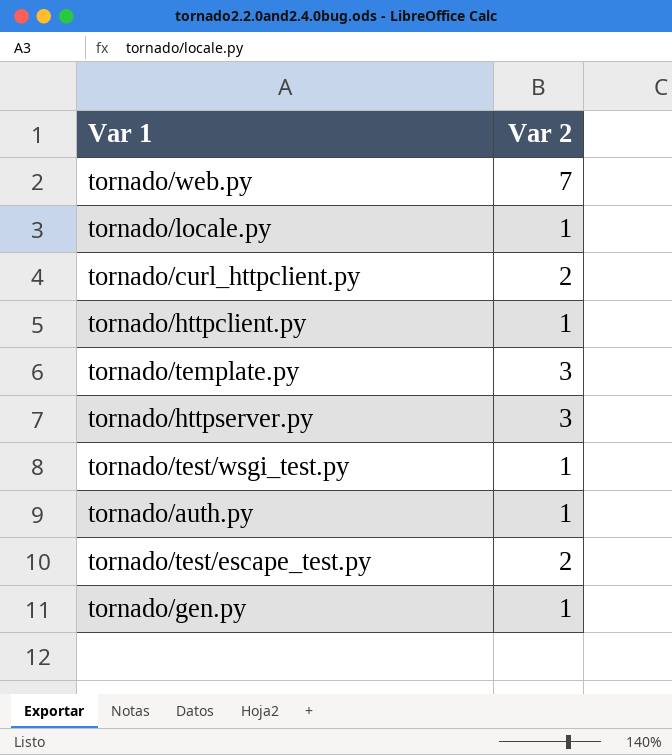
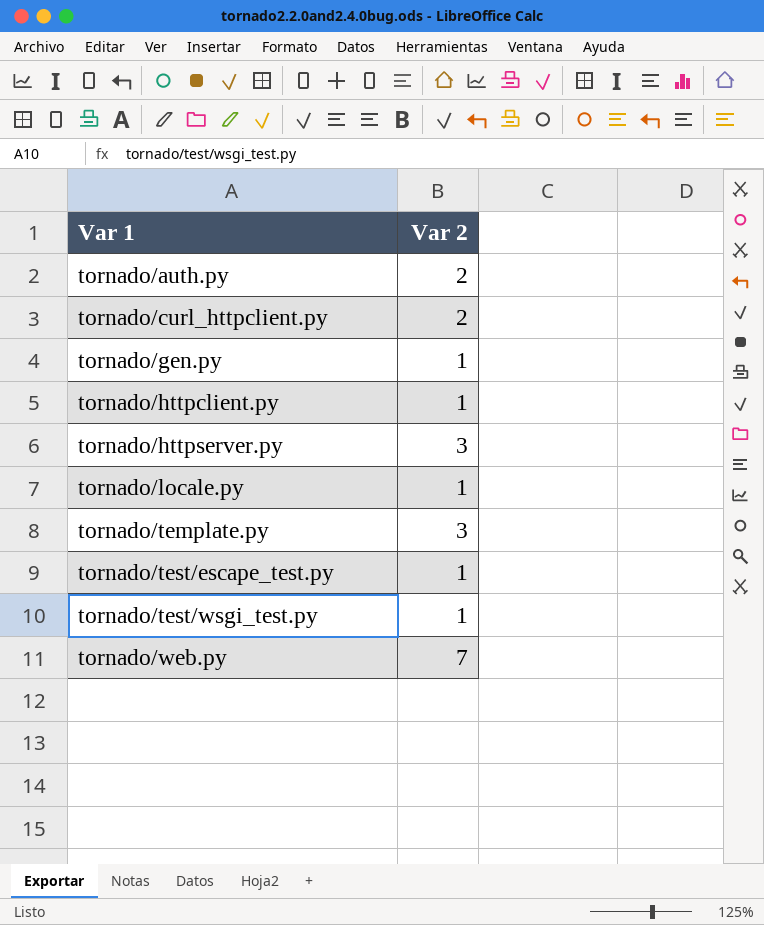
row order: none -> Var 1 ascending
tornado/auth.py | Var 2: 1 -> 2
tornado/test/escape_test.py | Var 2: 2 -> 1

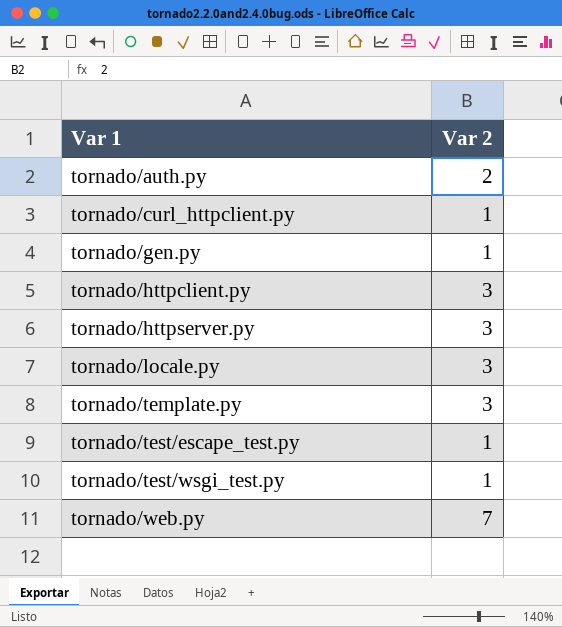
tornado/curl_httpclient.py | Var 2: 2 -> 1
tornado/httpclient.py | Var 2: 1 -> 3
tornado/locale.py | Var 2: 1 -> 3

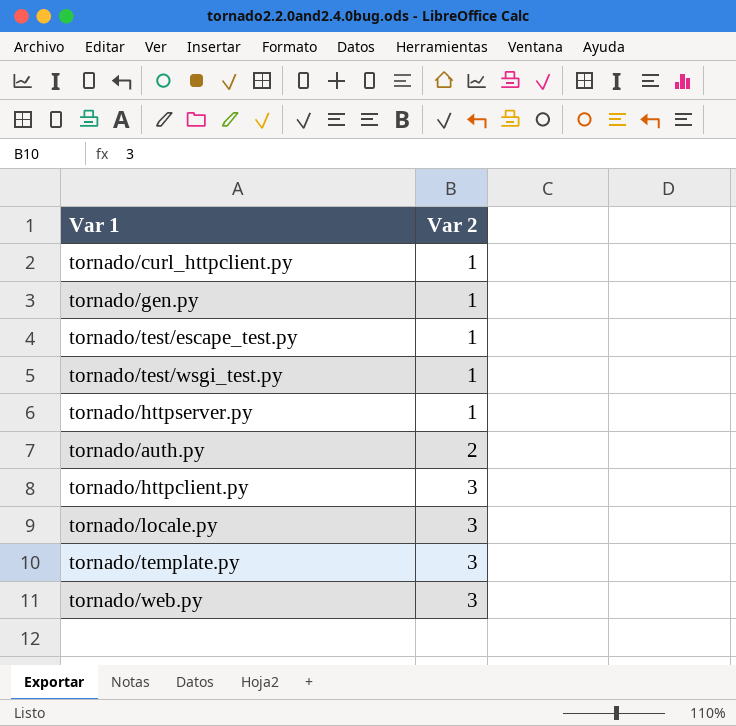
row order: Var 1 ascending -> Var 2 ascending
tornado/httpserver.py | Var 2: 3 -> 1
tornado/web.py | Var 2: 7 -> 3

